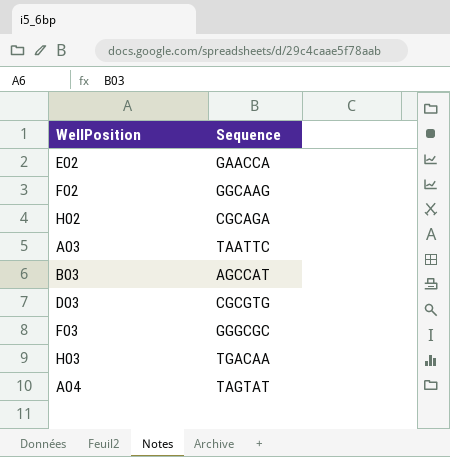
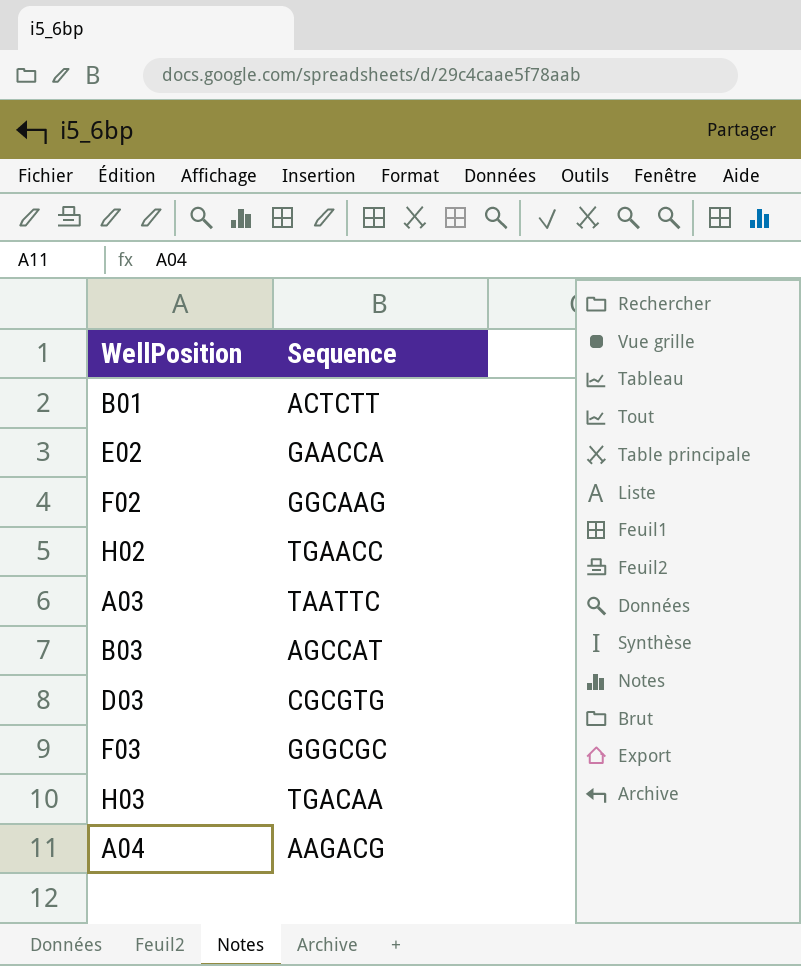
row B01: none -> ACTCTT
H02 | Sequence: CGCAGA -> TGAACC
A04 | Sequence: TAGTAT -> AAGACG

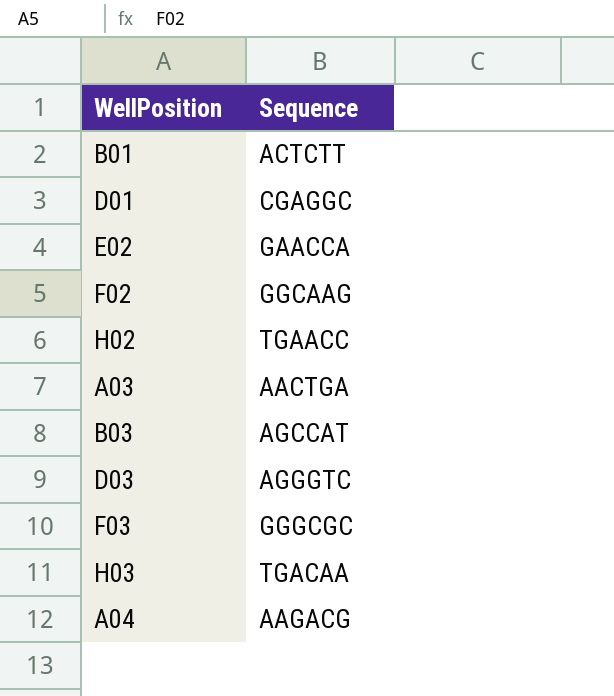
row D01: none -> CGAGGC
A03 | Sequence: TAATTC -> AACTGA
D03 | Sequence: CGCGTG -> AGGGTC

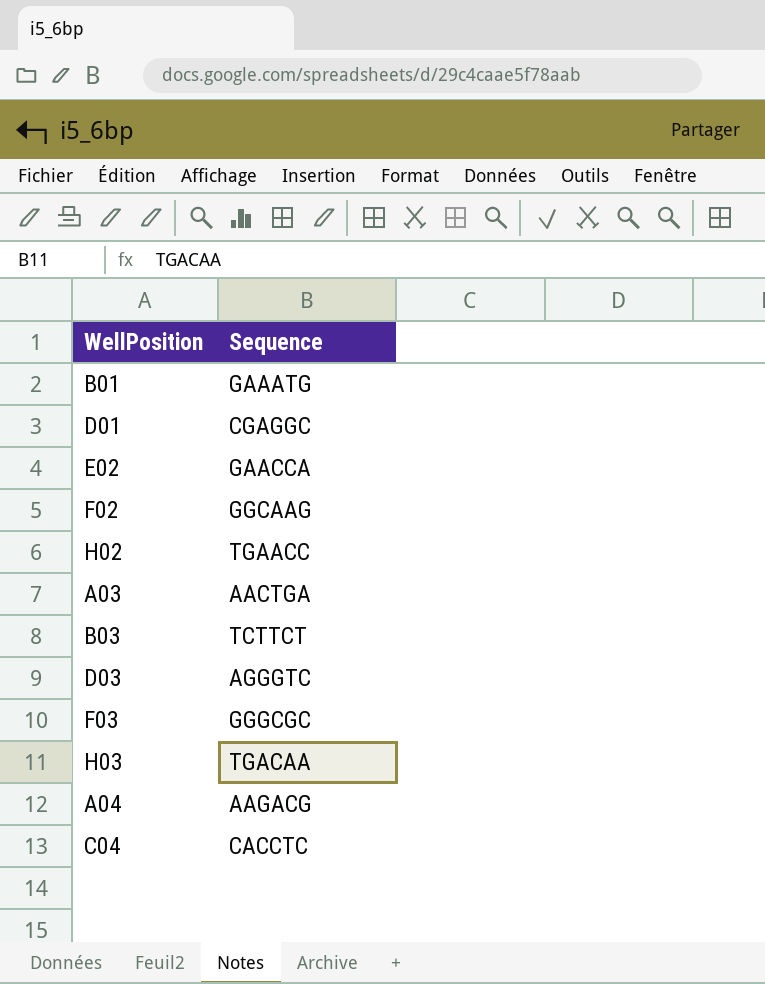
B01 | Sequence: ACTCTT -> GAAATG
B03 | Sequence: AGCCAT -> TCTTCT
row C04: none -> CACCTC

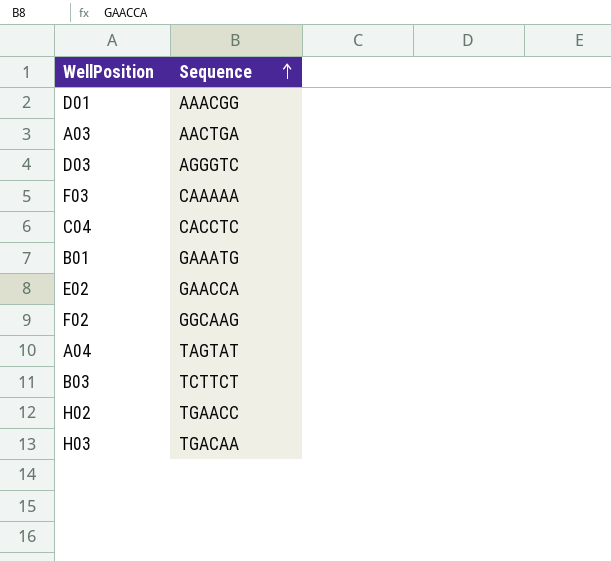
row order: none -> Sequence ascending
D01 | Sequence: CGAGGC -> AAACGG
F03 | Sequence: GGGCGC -> CAAAAA
A04 | Sequence: AAGACG -> TAGTAT

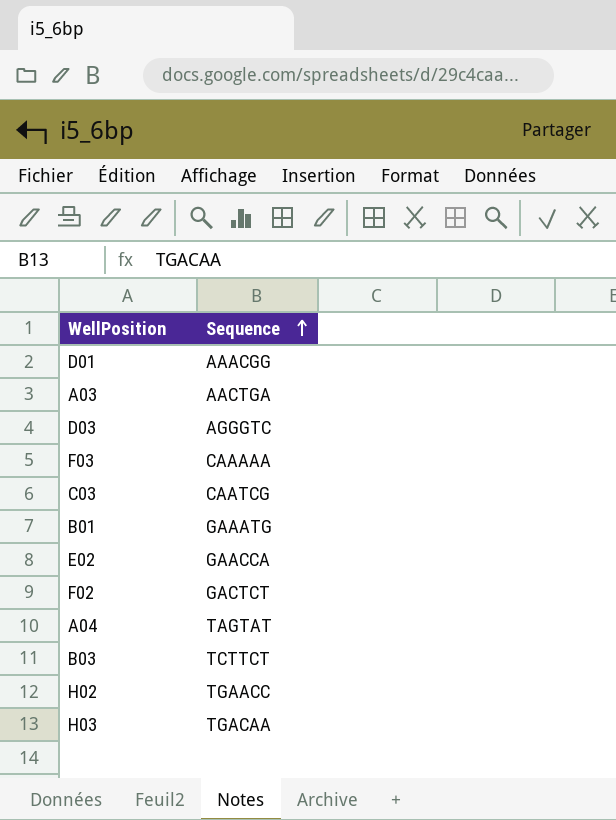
row C04: CACCTC -> none
row C03: none -> CAATCG
F02 | Sequence: GGCAAG -> GACTCT

